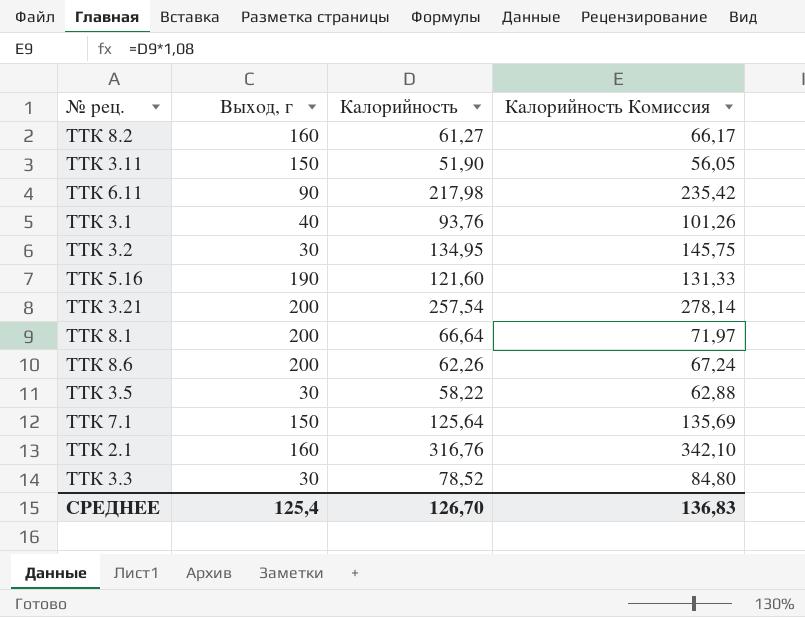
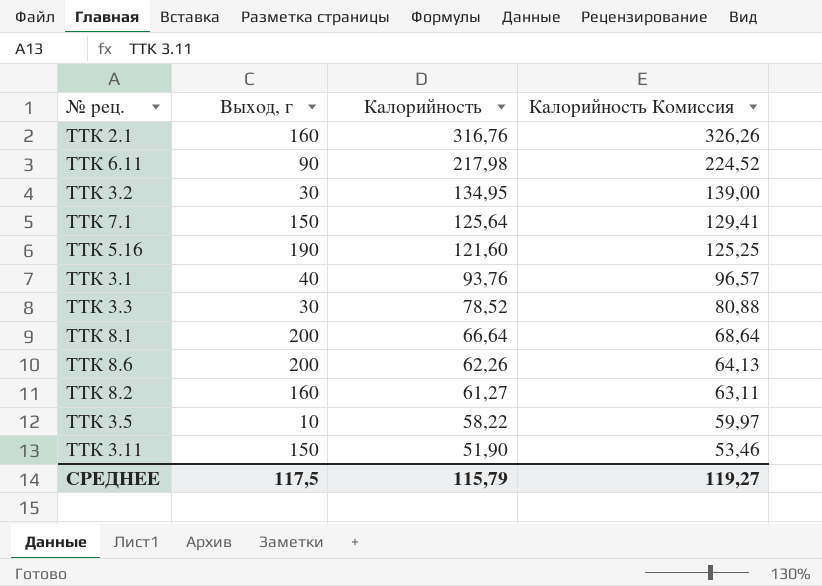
row order: none -> Калорийность descending
column Калорийность Комиссия | formula: [Калорийность] * 1,08 -> [Калорийность] * 1,03
row ТТК 3.21: 200 | 257,54 | 278,14 -> none
ТТК 3.5 | Выход, г: 30 -> 10
СРЕДНЕЕ | Выход, г: 125,4 -> 117,5
СРЕДНЕЕ | Калорийность: 126,70 -> 115,79
СРЕДНЕЕ | Калорийность Комиссия: 136,83 -> 119,27

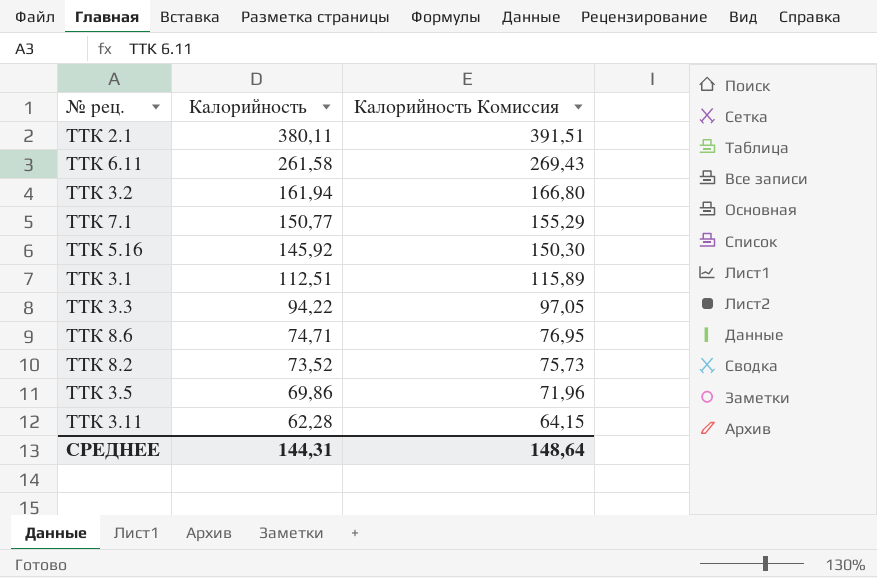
column Выход, г | position: 2 -> none
row ТТК 8.1: 200 | 66,64 | 68,64 -> none
ТТК 2.1 | Калорийность: 316,76 -> 380,11
ТТК 2.1 | Калорийность Комиссия: 326,26 -> 391,51
ТТК 6.11 | Калорийность: 217,98 -> 261,58
ТТК 6.11 | Калорийность Комиссия: 224,52 -> 269,43
ТТК 3.2 | Калорийность: 134,95 -> 161,94
ТТК 3.2 | Калорийность Комиссия: 139,00 -> 166,80
ТТК 7.1 | Калорийность: 125,64 -> 150,77
ТТК 7.1 | Калорийность Комиссия: 129,41 -> 155,29
ТТК 5.16 | Калорийность: 121,60 -> 145,92
ТТК 5.16 | Калорийность Комиссия: 125,25 -> 150,30
ТТК 3.1 | Калорийность: 93,76 -> 112,51
ТТК 3.1 | Калорийность Комиссия: 96,57 -> 115,89
ТТК 3.3 | Калорийность: 78,52 -> 94,22
ТТК 3.3 | Калорийность Комиссия: 80,88 -> 97,05
ТТК 8.6 | Калорийность: 62,26 -> 74,71
ТТК 8.6 | Калорийность Комиссия: 64,13 -> 76,95
ТТК 8.2 | Калорийность: 61,27 -> 73,52
ТТК 8.2 | Калорийность Комиссия: 63,11 -> 75,73
ТТК 3.5 | Калорийность: 58,22 -> 69,86
ТТК 3.5 | Калорийность Комиссия: 59,97 -> 71,96
ТТК 3.11 | Калорийность: 51,90 -> 62,28
ТТК 3.11 | Калорийность Комиссия: 53,46 -> 64,15
СРЕДНЕЕ | Калорийность: 115,79 -> 144,31
СРЕДНЕЕ | Калорийность Комиссия: 119,27 -> 148,64

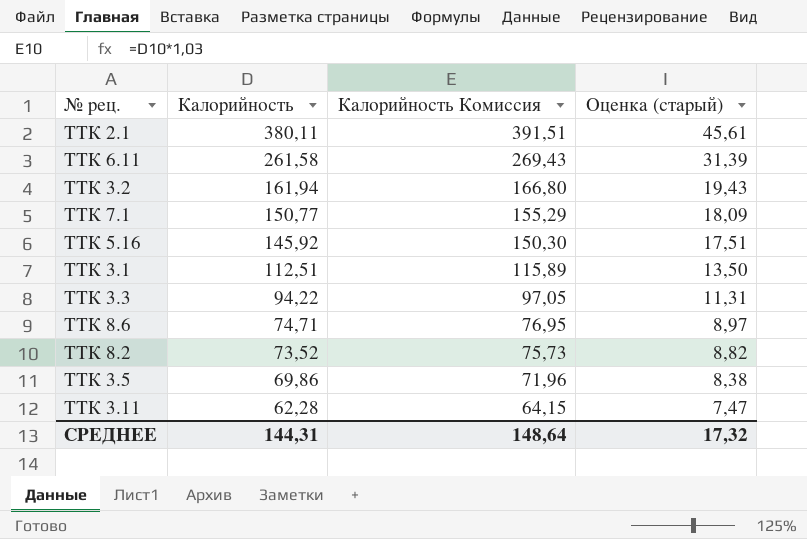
column Оценка (старый) | formula: none -> [Калорийность] * 0,12

